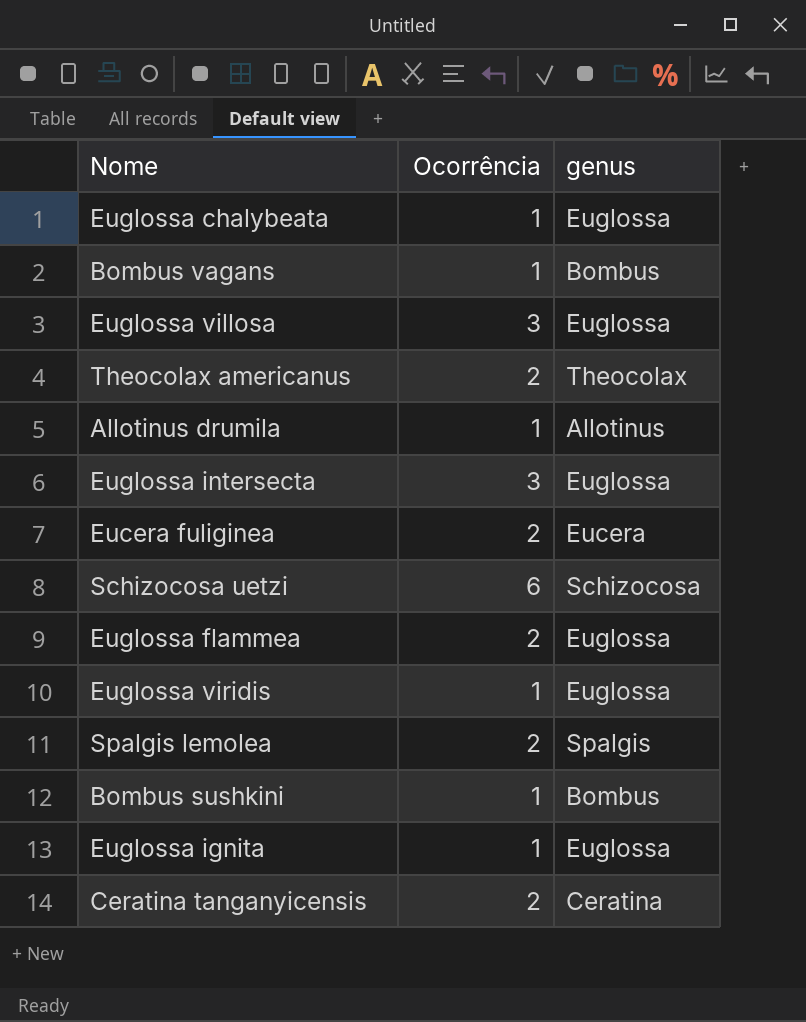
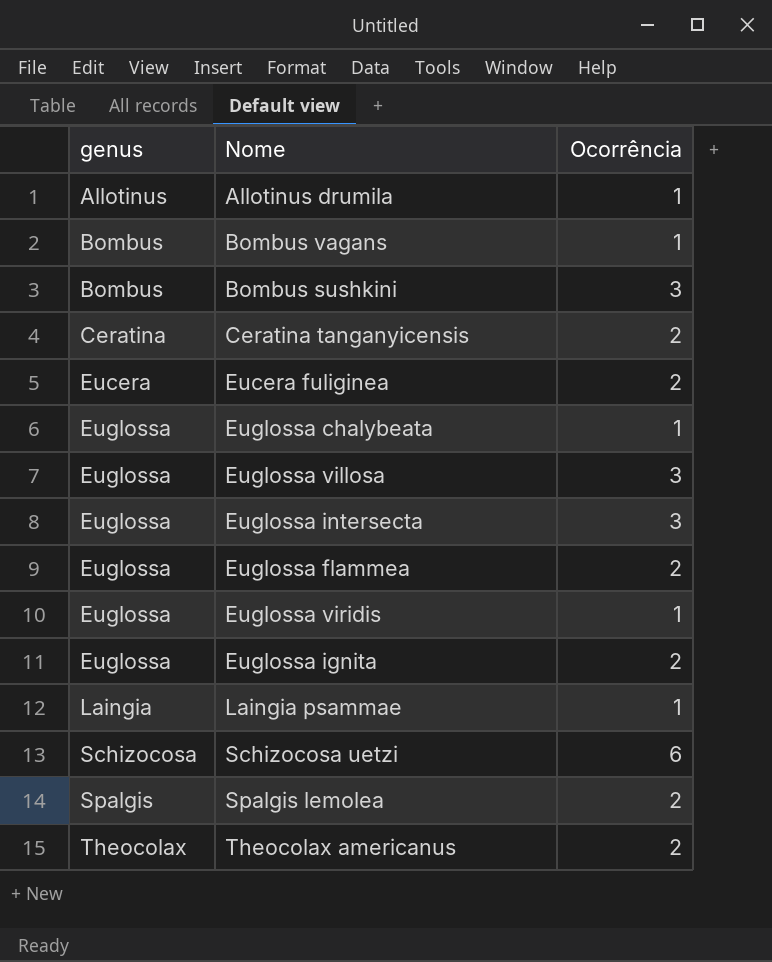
row order: none -> genus ascending
column genus | position: 3 -> 1
Bombus sushkini | Ocorrência: 1 -> 3
Euglossa ignita | Ocorrência: 1 -> 2
row Laingia psammae: none -> Laingia | 1

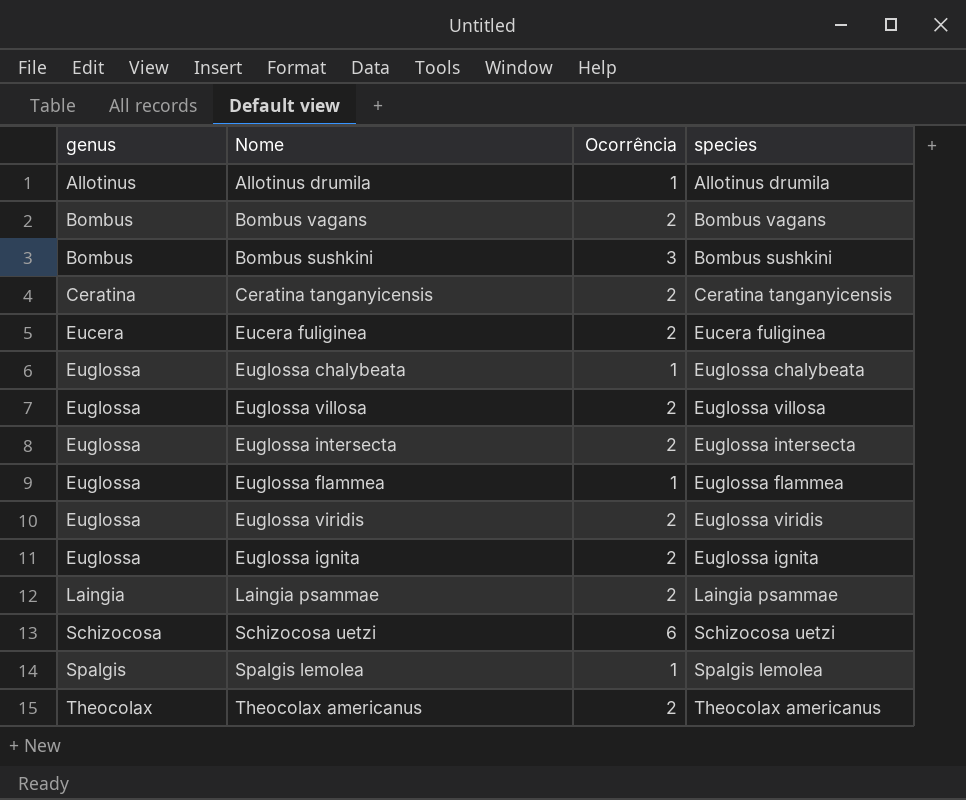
column species | position: none -> 4
Bombus vagans | Ocorrência: 1 -> 2
Euglossa villosa | Ocorrência: 3 -> 2
Euglossa intersecta | Ocorrência: 3 -> 2
Euglossa flammea | Ocorrência: 2 -> 1
Euglossa viridis | Ocorrência: 1 -> 2
Laingia psammae | Ocorrência: 1 -> 2
Spalgis lemolea | Ocorrência: 2 -> 1

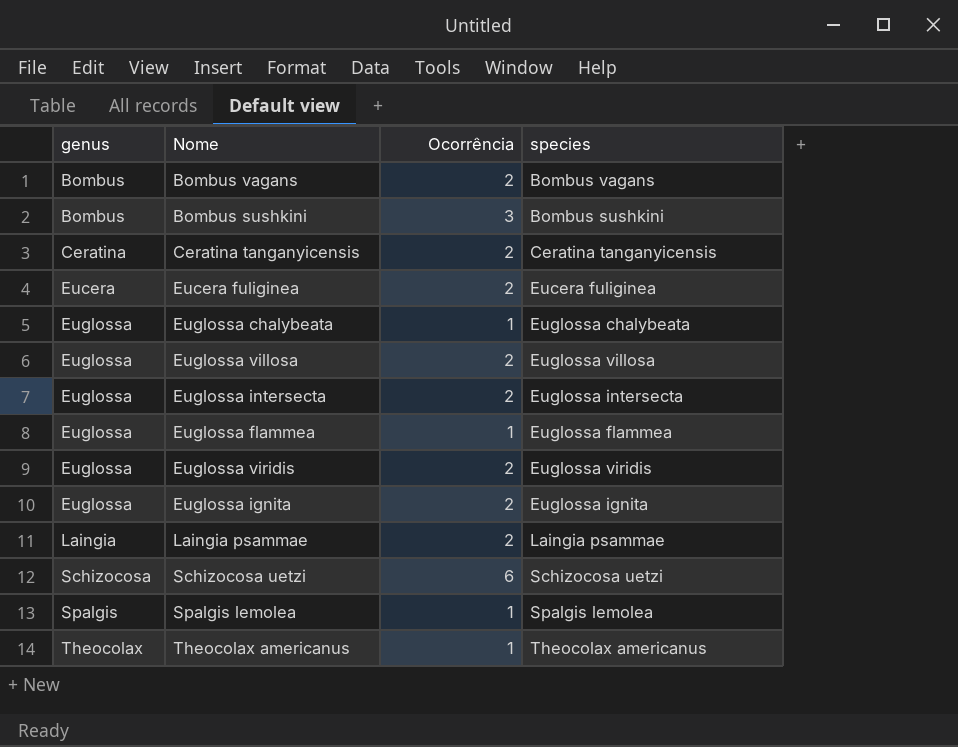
row Allotinus drumila: Allotinus | 1 | Allotinus drumila -> none
Theocolax americanus | Ocorrência: 2 -> 1

